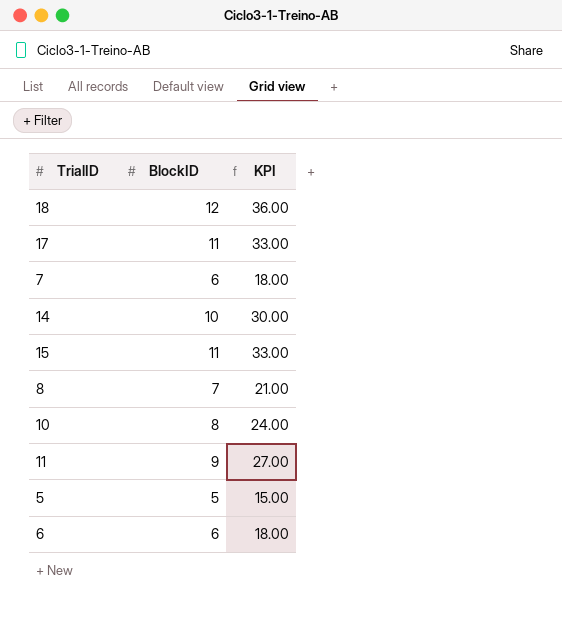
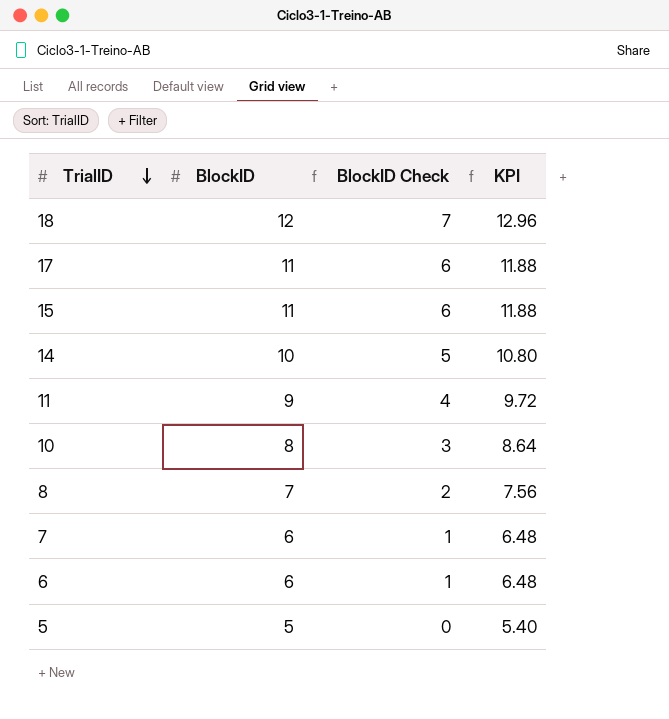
row order: none -> TrialID descending
column BlockID Check | formula: none -> [BlockID] - 5
column KPI | formula: [BlockID] * 3 -> [BlockID] * 1.08

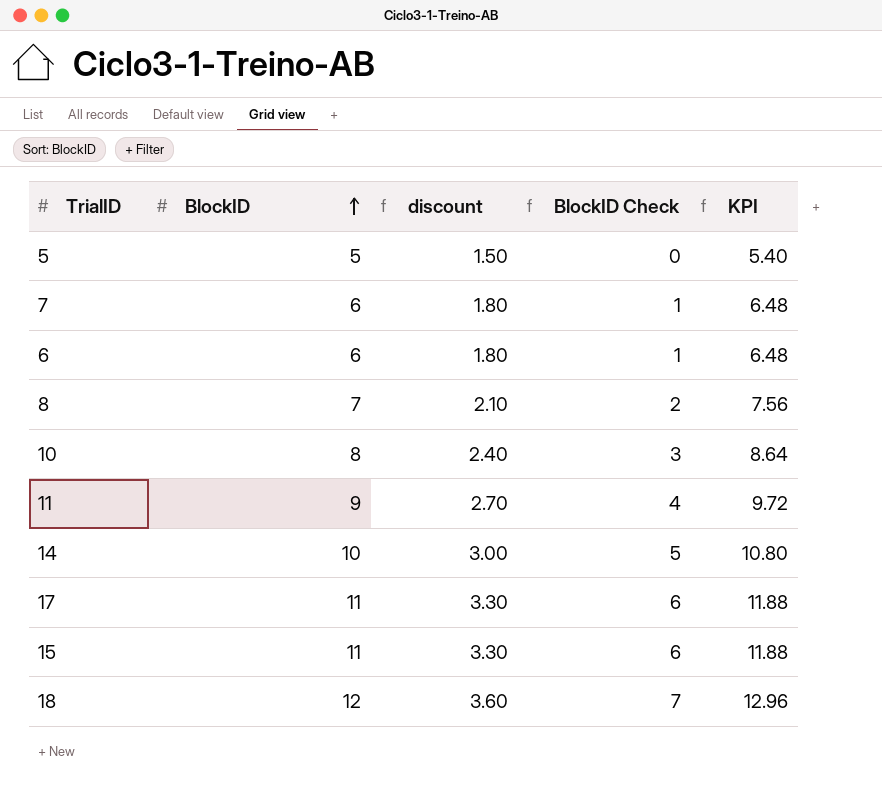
row order: TrialID descending -> BlockID ascending
column discount | formula: none -> [BlockID] * 0.3

